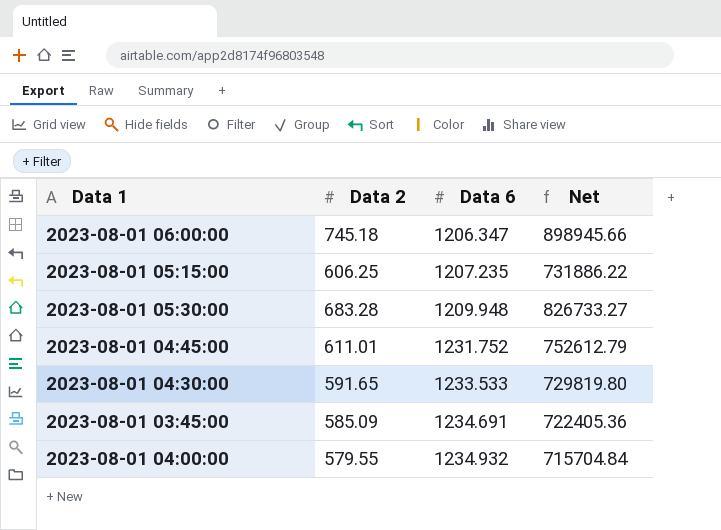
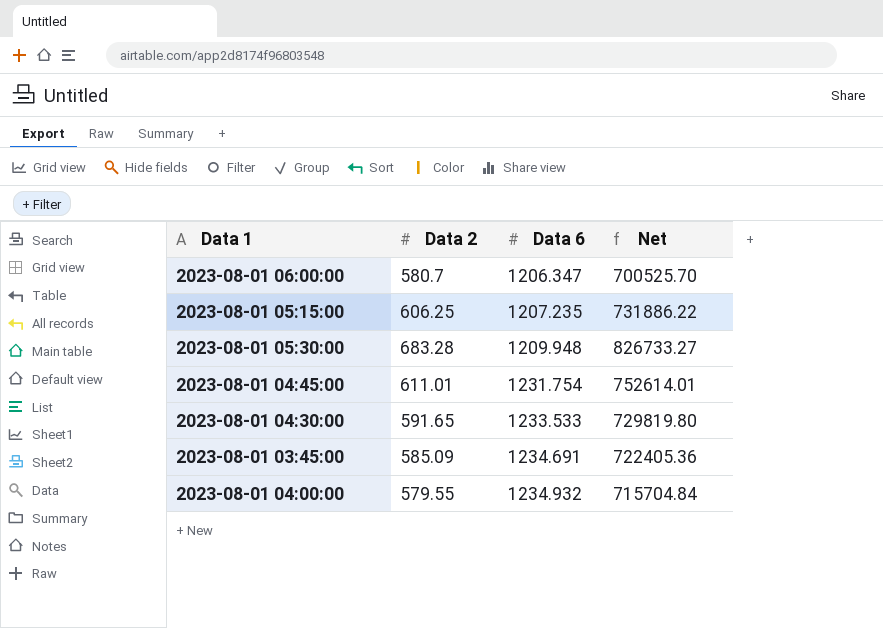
2023-08-01 06:00:00 | Data 2: 745.18 -> 580.7
2023-08-01 06:00:00 | Net: 898945.66 -> 700525.70
2023-08-01 04:45:00 | Data 6: 1231.752 -> 1231.754
2023-08-01 04:45:00 | Net: 752612.79 -> 752614.01

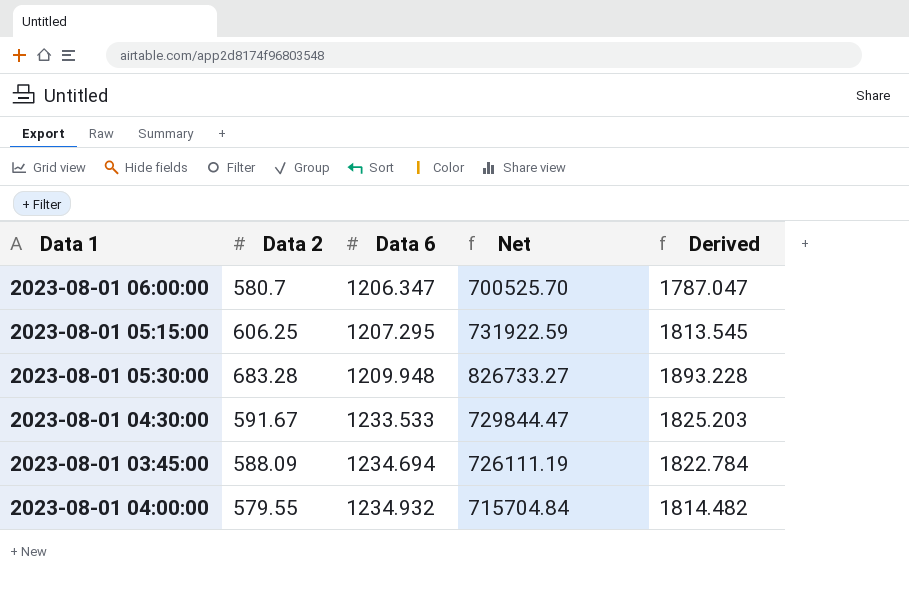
column Derived | formula: none -> [Data 2] + [Data 6]
row 2023-08-01 04:45:00: 611.01 | 1231.754 | 752614.01 -> none
2023-08-01 05:15:00 | Data 6: 1207.235 -> 1207.295
2023-08-01 05:15:00 | Net: 731886.22 -> 731922.59
2023-08-01 04:30:00 | Data 2: 591.65 -> 591.67
2023-08-01 04:30:00 | Net: 729819.80 -> 729844.47
2023-08-01 03:45:00 | Data 2: 585.09 -> 588.09
2023-08-01 03:45:00 | Data 6: 1234.691 -> 1234.694
2023-08-01 03:45:00 | Net: 722405.36 -> 726111.19

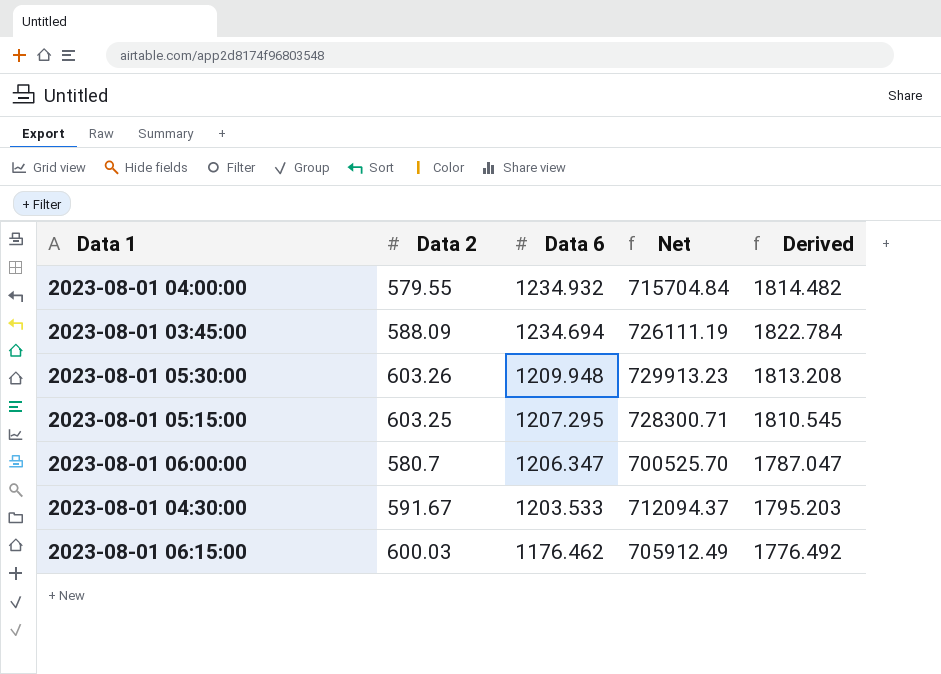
row order: Data 6 ascending -> Data 6 descending
2023-08-01 05:30:00 | Data 2: 683.28 -> 603.26
2023-08-01 05:30:00 | Net: 826733.27 -> 729913.23
2023-08-01 05:30:00 | Derived: 1893.228 -> 1813.208
2023-08-01 05:15:00 | Data 2: 606.25 -> 603.25
2023-08-01 05:15:00 | Net: 731922.59 -> 728300.71
2023-08-01 05:15:00 | Derived: 1813.545 -> 1810.545
2023-08-01 04:30:00 | Data 6: 1233.533 -> 1203.533
2023-08-01 04:30:00 | Net: 729844.47 -> 712094.37
2023-08-01 04:30:00 | Derived: 1825.203 -> 1795.203
row 2023-08-01 06:15:00: none -> 600.03 | 1176.462 | 705912.49 | 1776.492

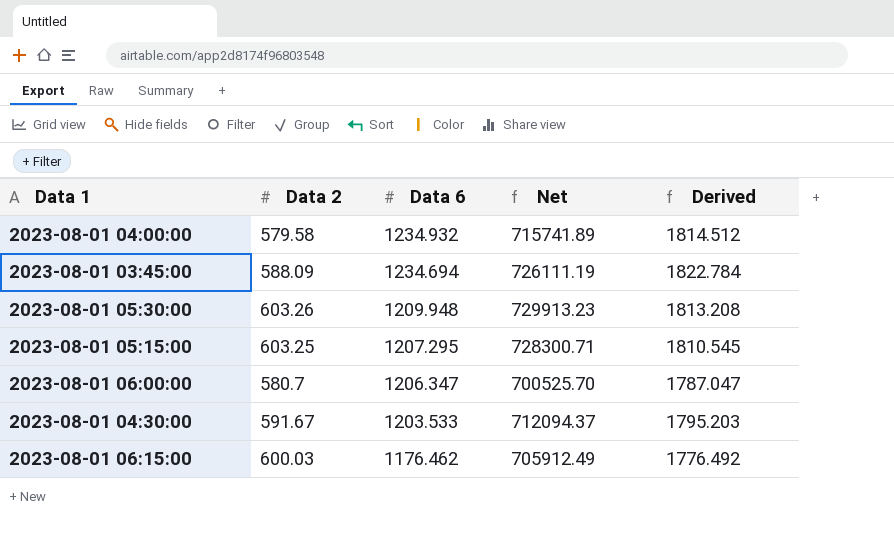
2023-08-01 04:00:00 | Data 2: 579.55 -> 579.58
2023-08-01 04:00:00 | Net: 715704.84 -> 715741.89
2023-08-01 04:00:00 | Derived: 1814.482 -> 1814.512

